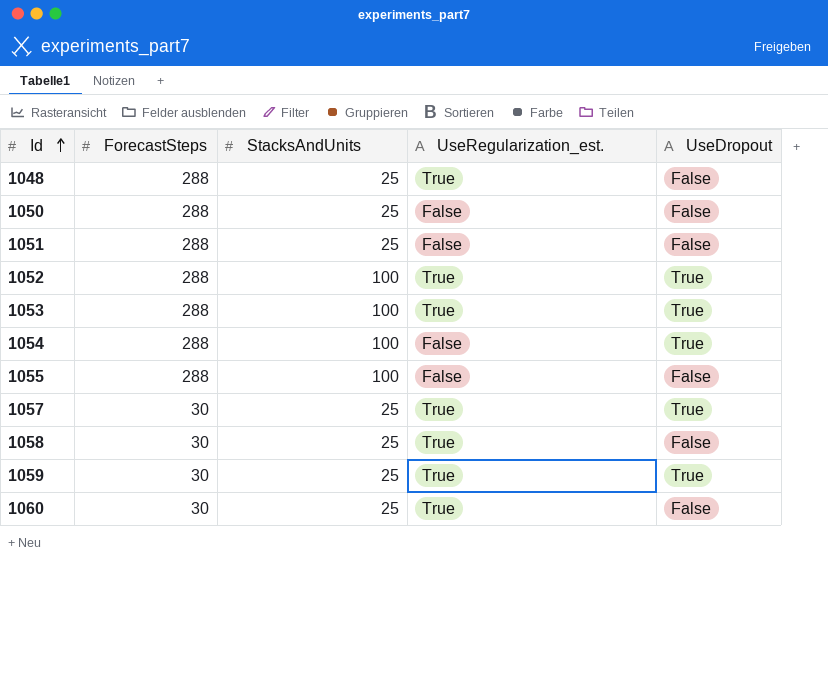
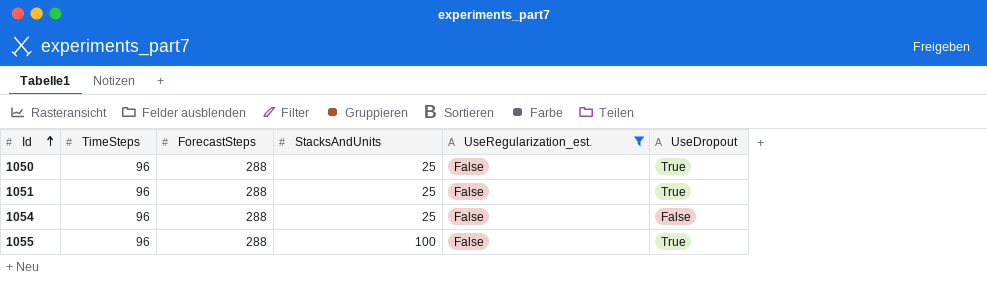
filter: none -> UseRegularization_est. = False
column TimeSteps | position: none -> 2
1050 | UseDropout: False -> True
1051 | UseDropout: False -> True
1054 | StacksAndUnits: 100 -> 25
1054 | UseDropout: True -> False
1055 | UseDropout: False -> True

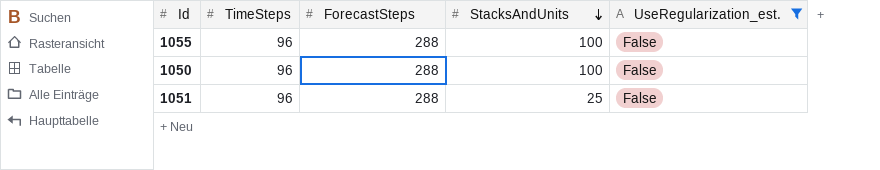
row order: Id ascending -> StacksAndUnits descending
column UseDropout | position: 6 -> none
row 1054: 96 | 288 | 25 | False | False -> none
1050 | StacksAndUnits: 25 -> 100

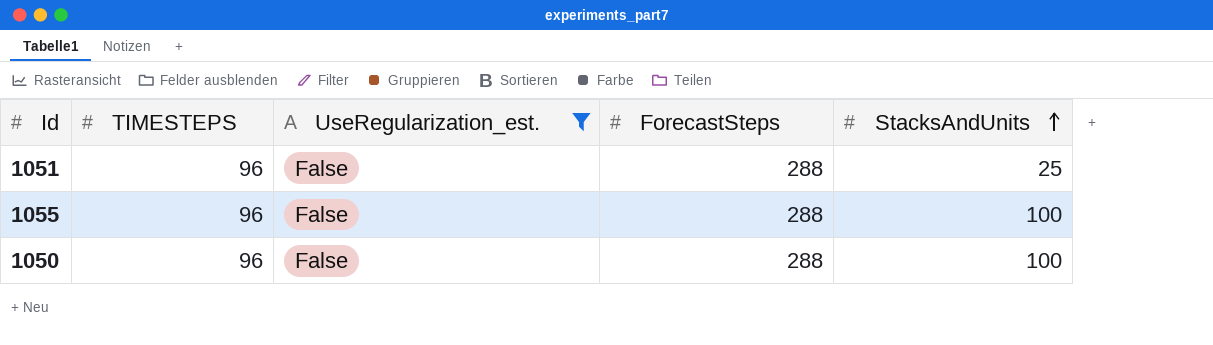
row order: StacksAndUnits descending -> StacksAndUnits ascending
column name: TimeSteps -> TIMESTEPS
column UseRegularization_est. | position: 5 -> 3

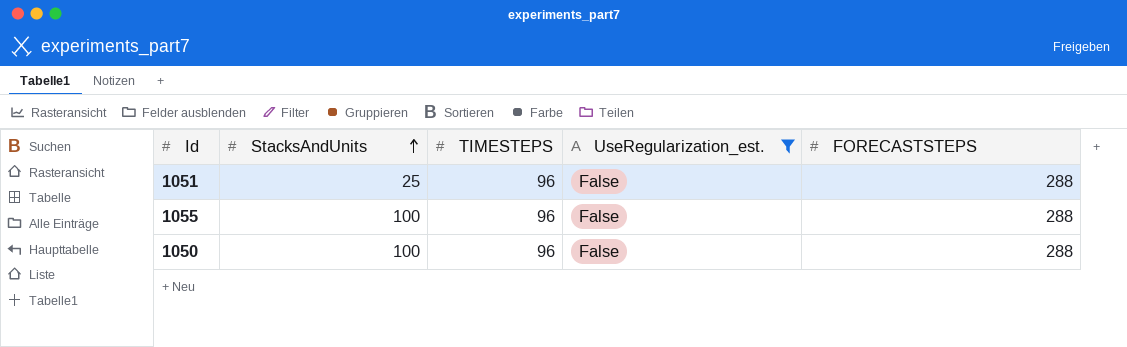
column StacksAndUnits | position: 5 -> 2
column name: ForecastSteps -> FORECASTSTEPS

